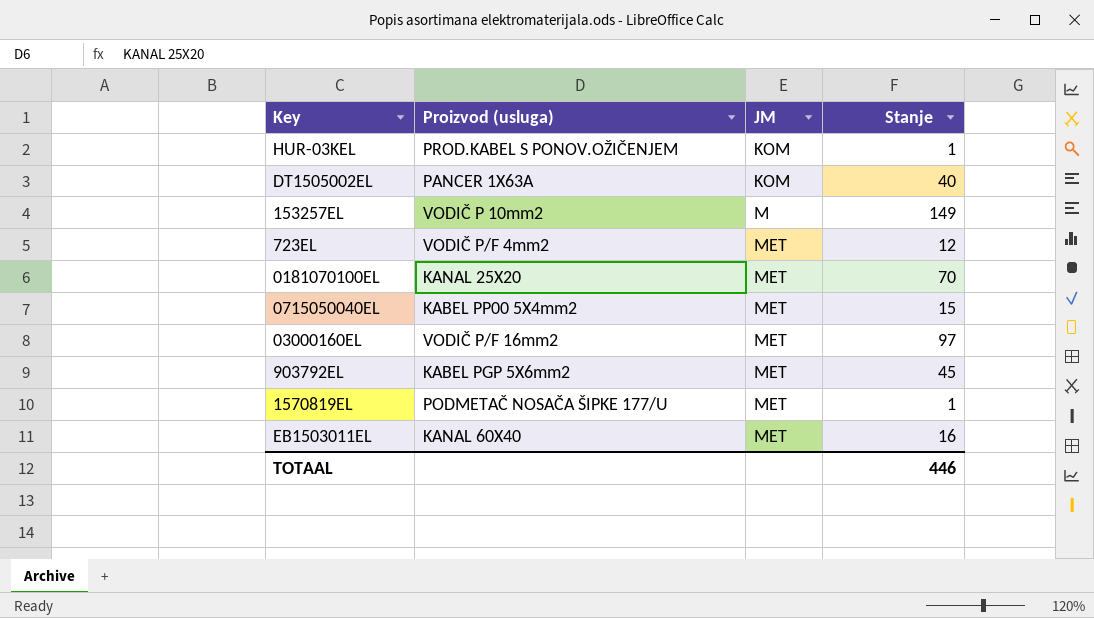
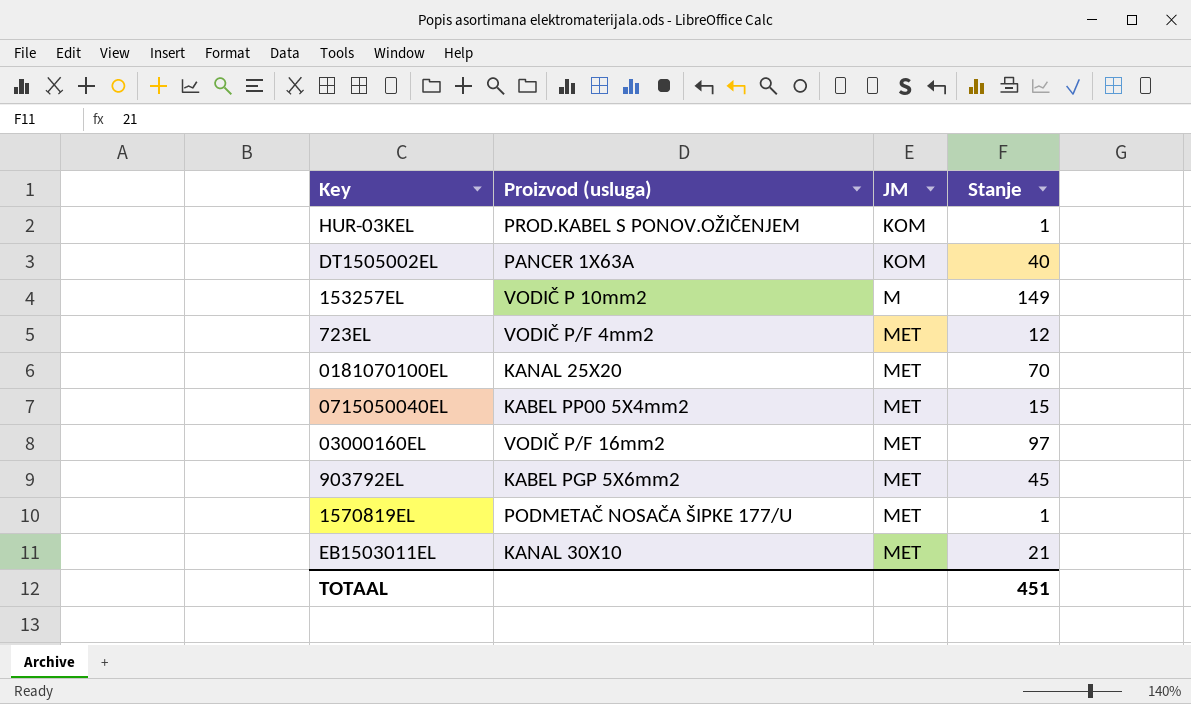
EB1503011EL | Proizvod (usluga): KANAL 60X40 -> KANAL 30X10
EB1503011EL | Stanje: 16 -> 21
TOTAAL | Stanje: 446 -> 451

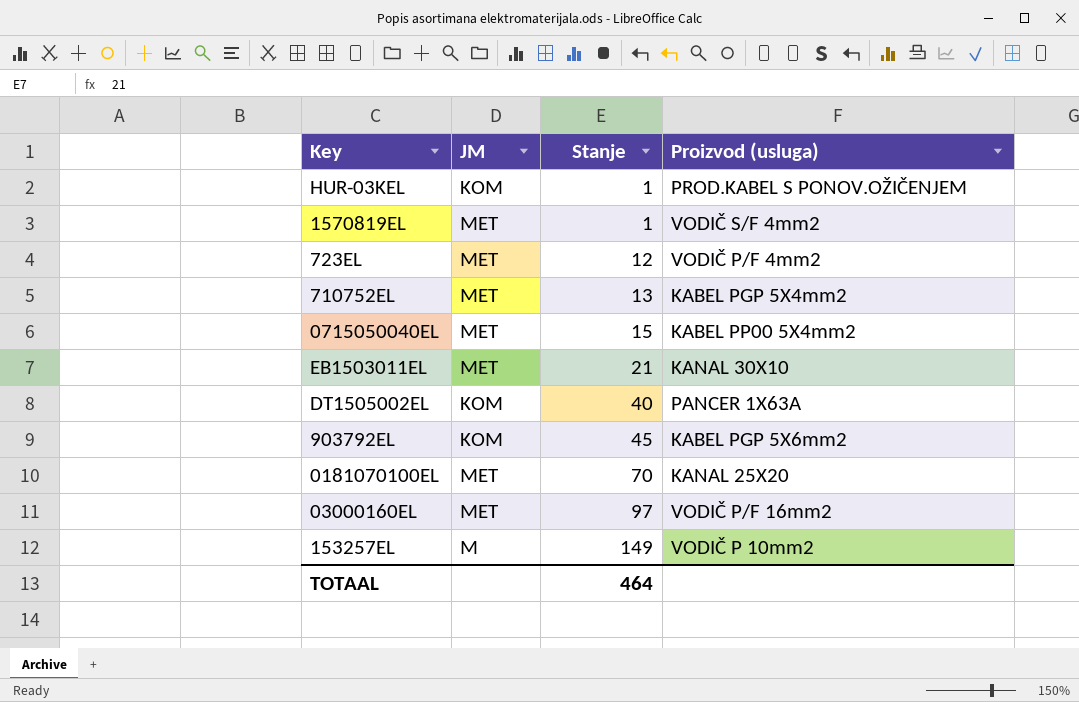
row order: JM ascending -> Stanje ascending
column Proizvod (usluga) | position: 2 -> 4
1570819EL | Proizvod (usluga): PODMETAČ NOSAČA ŠIPKE 177/U -> VODIČ S/F 4mm2
row 710752EL: none -> MET | 13 | KABEL PGP 5X4mm2
903792EL | JM: MET -> KOM
TOTAAL | Stanje: 451 -> 464

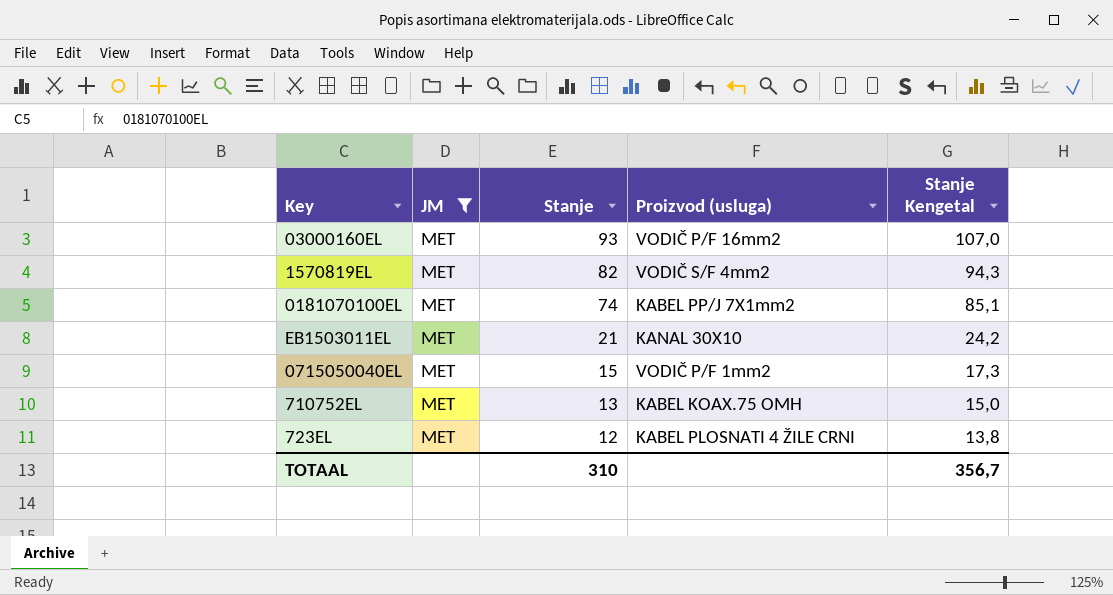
filter: none -> JM = MET
row order: Stanje ascending -> Stanje descending
column Stanje Kengetal | formula: none -> [Stanje] * 1,15
03000160EL | Stanje: 97 -> 93
1570819EL | Stanje: 1 -> 82
0181070100EL | Stanje: 70 -> 74
0181070100EL | Proizvod (usluga): KANAL 25X20 -> KABEL PP/J 7X1mm2
0715050040EL | Proizvod (usluga): KABEL PP00 5X4mm2 -> VODIČ P/F 1mm2
710752EL | Proizvod (usluga): KABEL PGP 5X4mm2 -> KABEL KOAX.75 OMH
723EL | Proizvod (usluga): VODIČ P/F 4mm2 -> KABEL PLOSNATI 4 ŽILE CRNI
TOTAAL | Stanje: 464 -> 310

